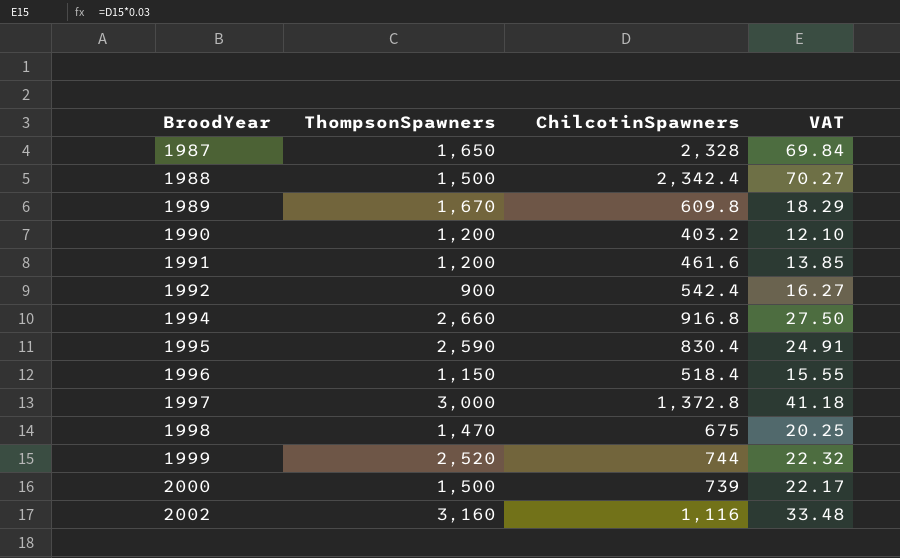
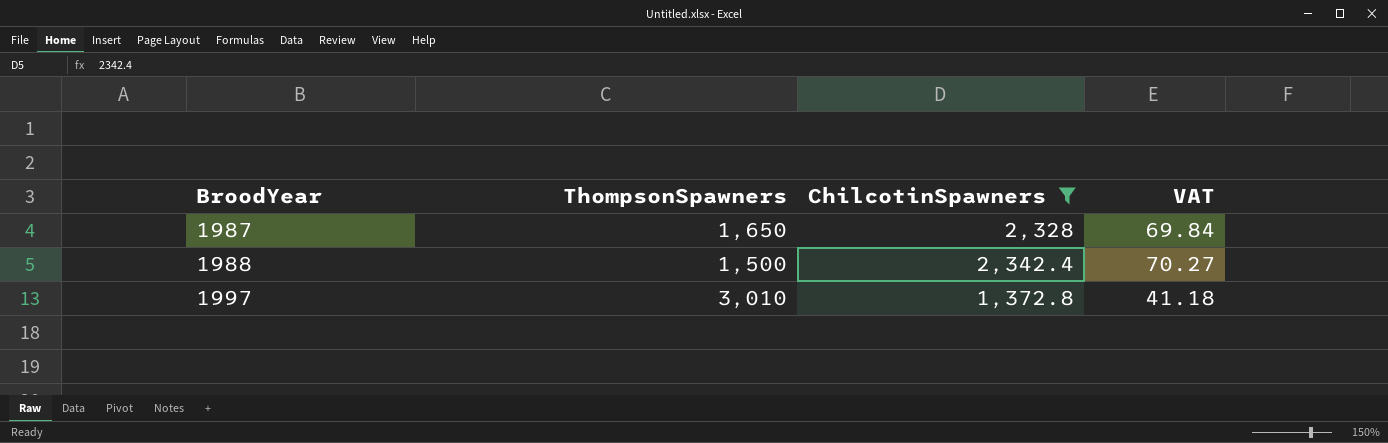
filter: none -> ChilcotinSpawners >= 1,372.8
1997 | ThompsonSpawners: 3,000 -> 3,010

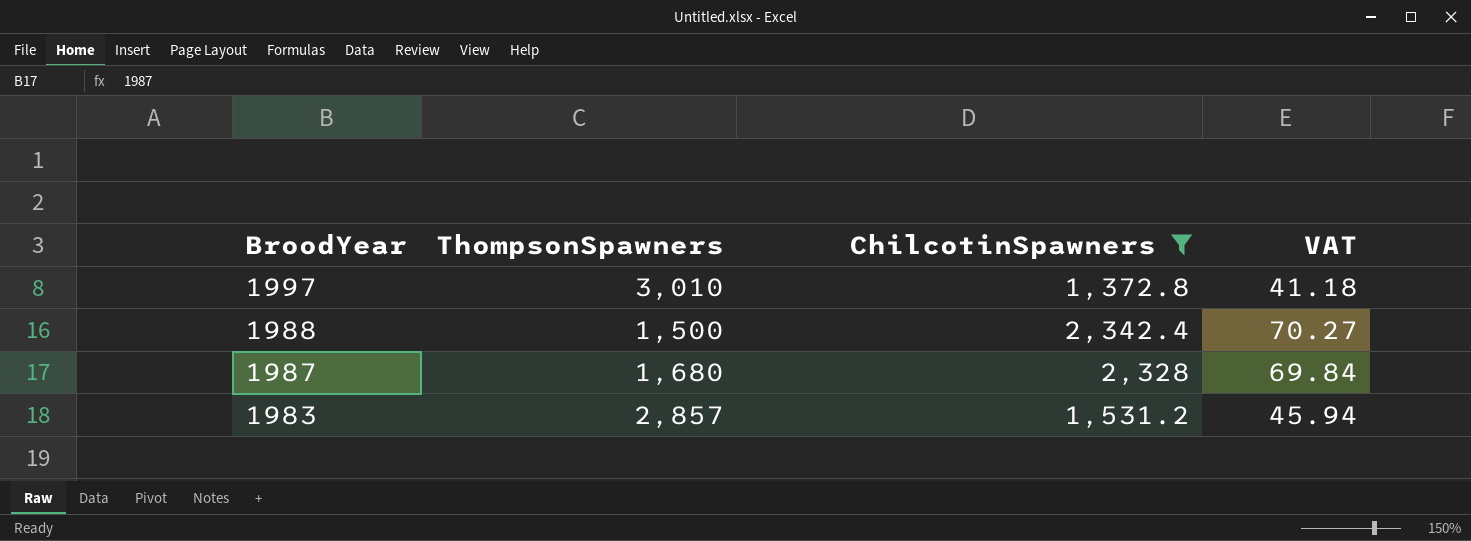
row order: BroodYear ascending -> BroodYear descending
1987 | ThompsonSpawners: 1,650 -> 1,680
row 1983: none -> 2,857 | 1,531.2 | 45.94

